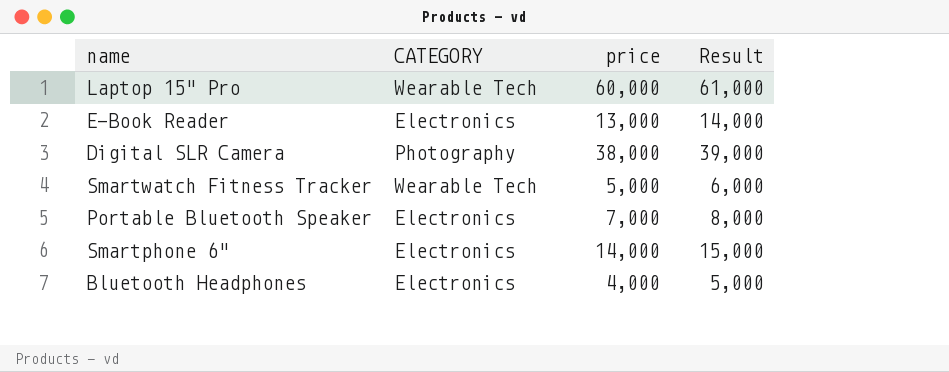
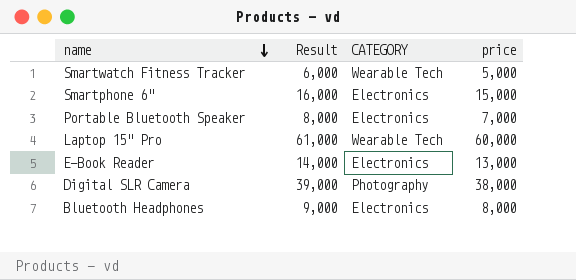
row order: none -> name descending
column Result | position: 4 -> 2
Smartphone 6" | Result: 15,000 -> 16,000
Smartphone 6" | price: 14,000 -> 15,000
Bluetooth Headphones | Result: 5,000 -> 9,000
Bluetooth Headphones | price: 4,000 -> 8,000

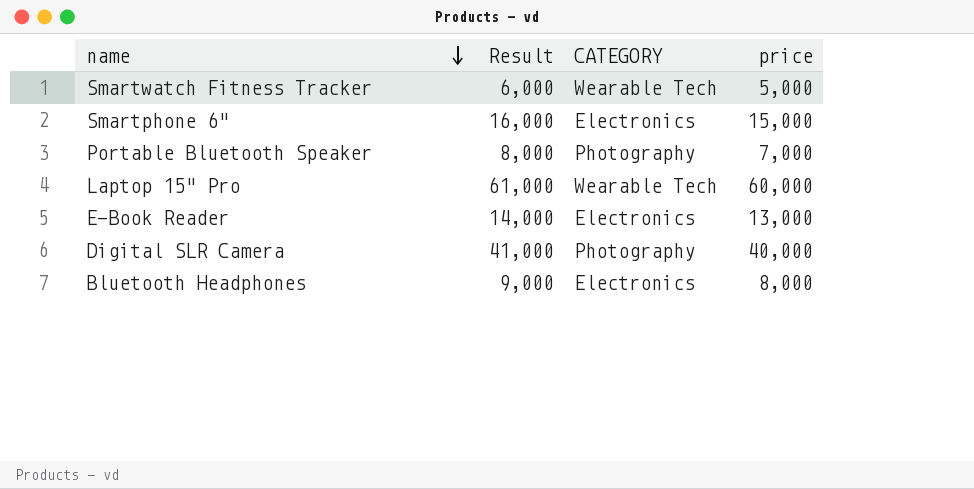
Portable Bluetooth Speaker | CATEGORY: Electronics -> Photography
Digital SLR Camera | Result: 39,000 -> 41,000
Digital SLR Camera | price: 38,000 -> 40,000

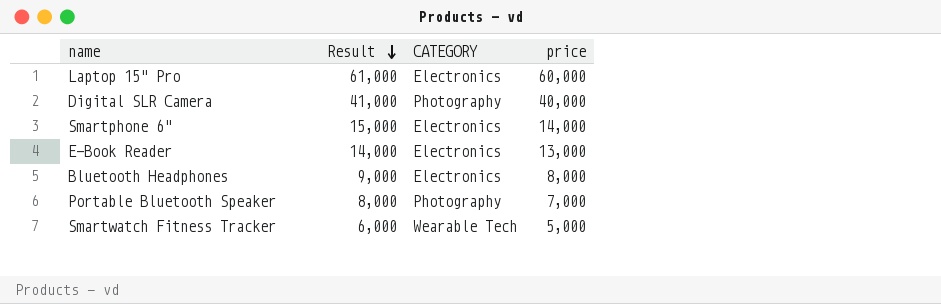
row order: name descending -> Result descending
Laptop 15" Pro | CATEGORY: Wearable Tech -> Electronics
Smartphone 6" | Result: 16,000 -> 15,000
Smartphone 6" | price: 15,000 -> 14,000

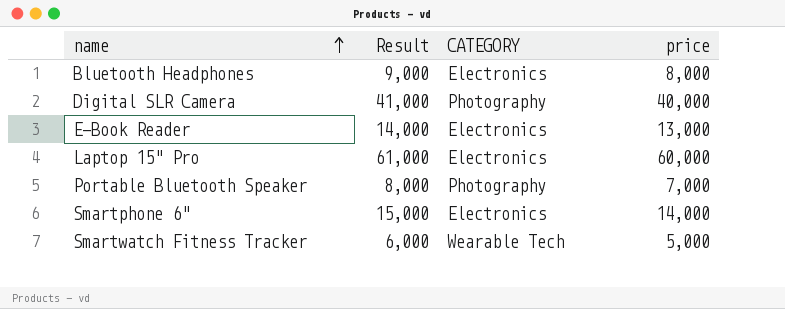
row order: Result descending -> name ascending

